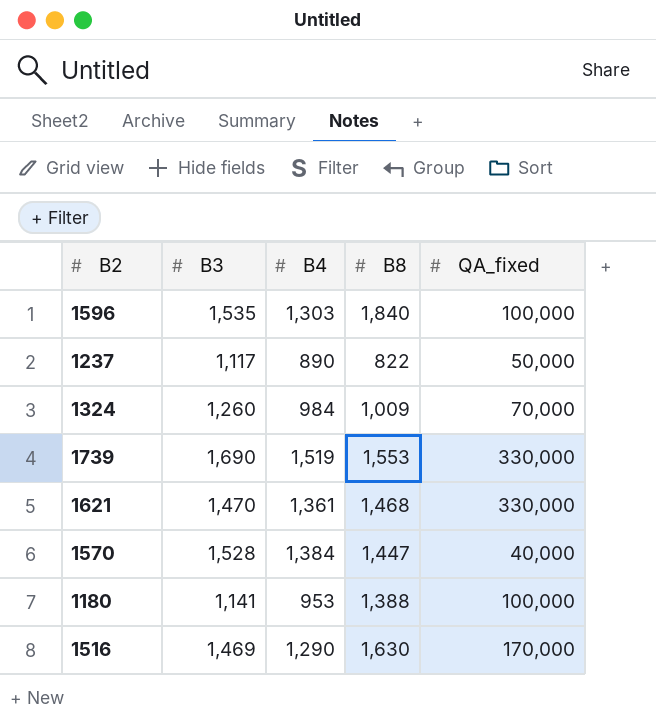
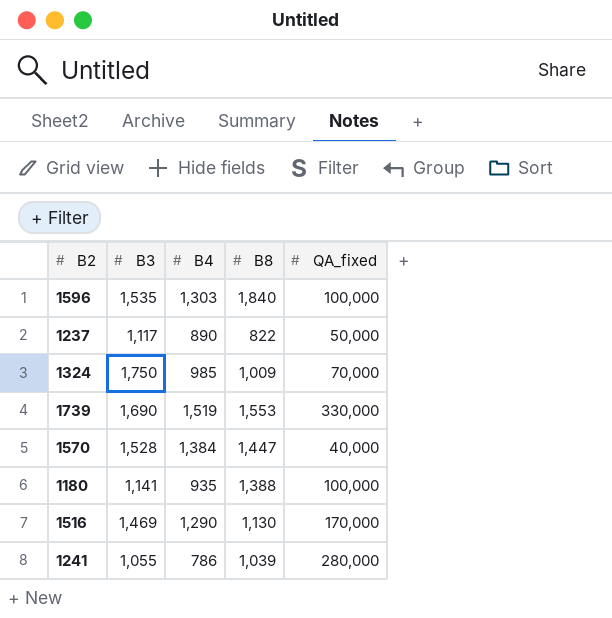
row 1621: 1,470 | 1,361 | 1,468 | 330,000 -> none
1324 | B3: 1,260 -> 1,750
1324 | B4: 984 -> 985
1180 | B4: 953 -> 935
1516 | B8: 1,630 -> 1,130
row 1241: none -> 1,055 | 786 | 1,039 | 280,000

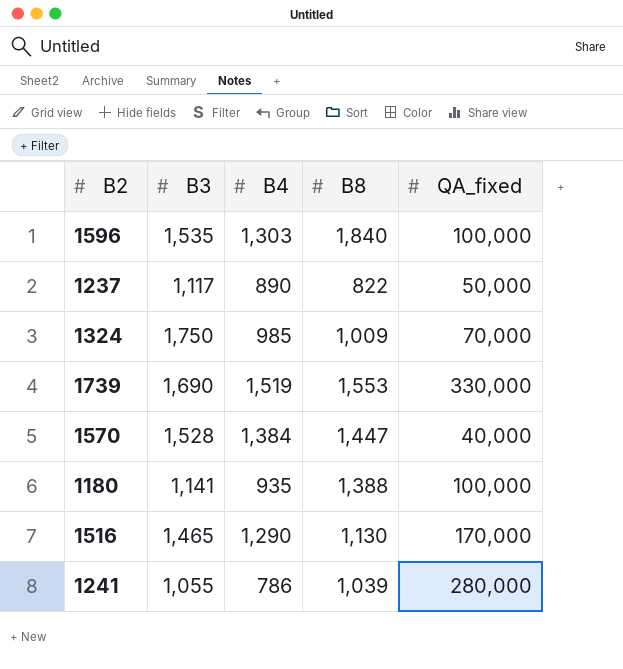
1516 | B3: 1,469 -> 1,465

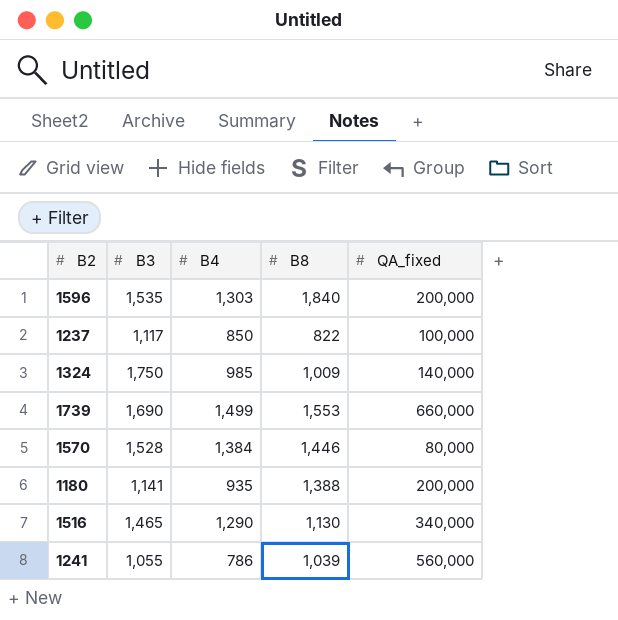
1596 | QA_fixed: 100,000 -> 200,000
1237 | B4: 890 -> 850
1237 | QA_fixed: 50,000 -> 100,000
1324 | QA_fixed: 70,000 -> 140,000
1739 | B4: 1,519 -> 1,499
1739 | QA_fixed: 330,000 -> 660,000
1570 | B8: 1,447 -> 1,446
1570 | QA_fixed: 40,000 -> 80,000
1180 | QA_fixed: 100,000 -> 200,000
1516 | QA_fixed: 170,000 -> 340,000
1241 | QA_fixed: 280,000 -> 560,000

